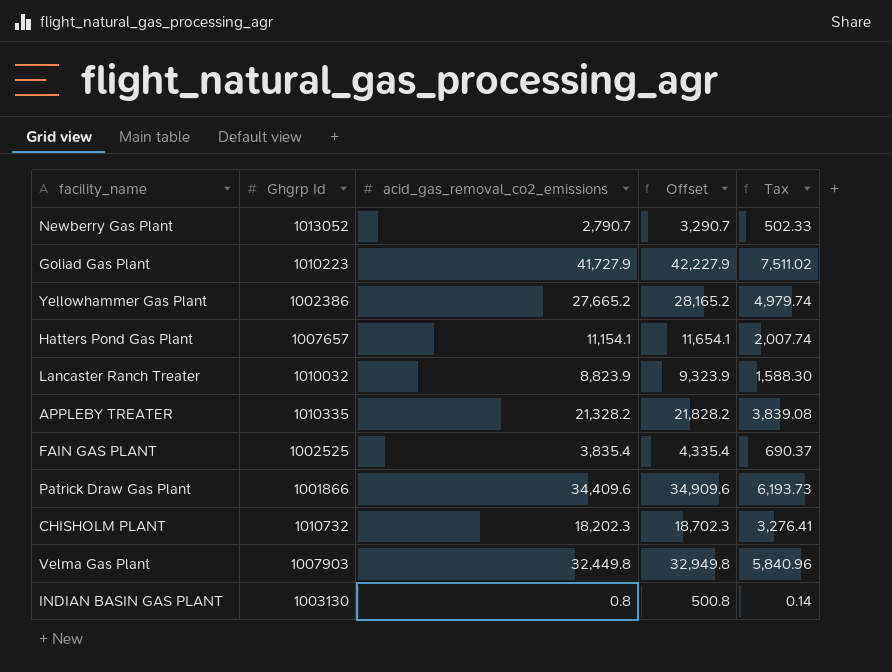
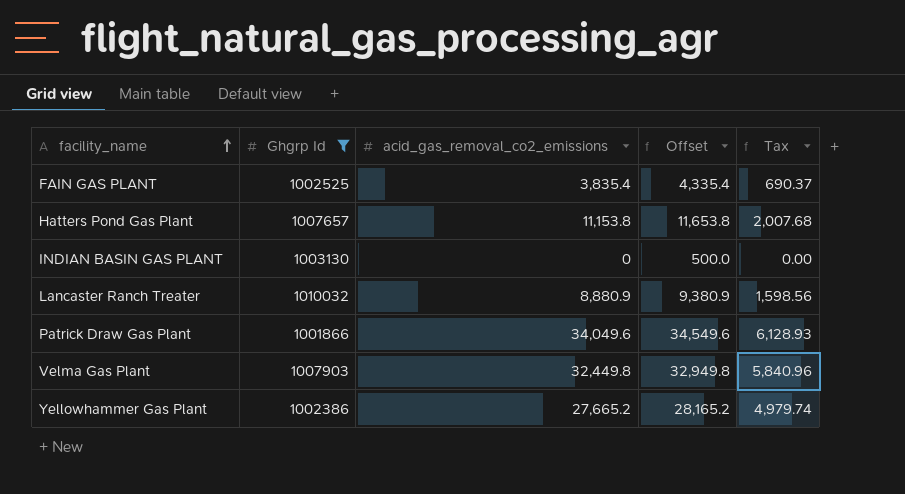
filter: none -> Ghgrp Id <= 1010032
row order: none -> facility_name ascending
Hatters Pond Gas Plant | acid_gas_removal_co2_emissions: 11,154.1 -> 11,153.8
Hatters Pond Gas Plant | Offset: 11,654.1 -> 11,653.8
Hatters Pond Gas Plant | Tax: 2,007.74 -> 2,007.68
INDIAN BASIN GAS PLANT | acid_gas_removal_co2_emissions: 0.8 -> 0
INDIAN BASIN GAS PLANT | Offset: 500.8 -> 500.0
INDIAN BASIN GAS PLANT | Tax: 0.14 -> 0.00
Lancaster Ranch Treater | acid_gas_removal_co2_emissions: 8,823.9 -> 8,880.9
Lancaster Ranch Treater | Offset: 9,323.9 -> 9,380.9
Lancaster Ranch Treater | Tax: 1,588.30 -> 1,598.56
Patrick Draw Gas Plant | acid_gas_removal_co2_emissions: 34,409.6 -> 34,049.6
Patrick Draw Gas Plant | Offset: 34,909.6 -> 34,549.6
Patrick Draw Gas Plant | Tax: 6,193.73 -> 6,128.93

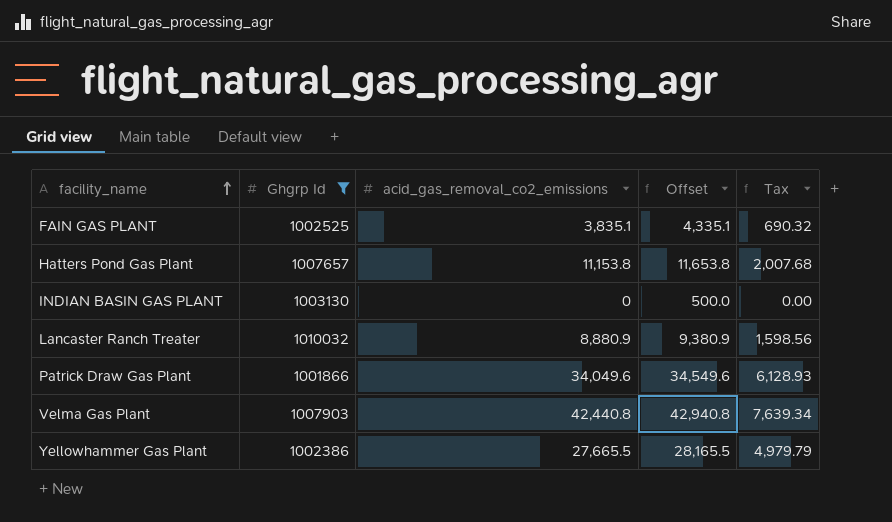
FAIN GAS PLANT | acid_gas_removal_co2_emissions: 3,835.4 -> 3,835.1
FAIN GAS PLANT | Offset: 4,335.4 -> 4,335.1
FAIN GAS PLANT | Tax: 690.37 -> 690.32
Velma Gas Plant | acid_gas_removal_co2_emissions: 32,449.8 -> 42,440.8
Velma Gas Plant | Offset: 32,949.8 -> 42,940.8
Velma Gas Plant | Tax: 5,840.96 -> 7,639.34
Yellowhammer Gas Plant | acid_gas_removal_co2_emissions: 27,665.2 -> 27,665.5
Yellowhammer Gas Plant | Offset: 28,165.2 -> 28,165.5
Yellowhammer Gas Plant | Tax: 4,979.74 -> 4,979.79

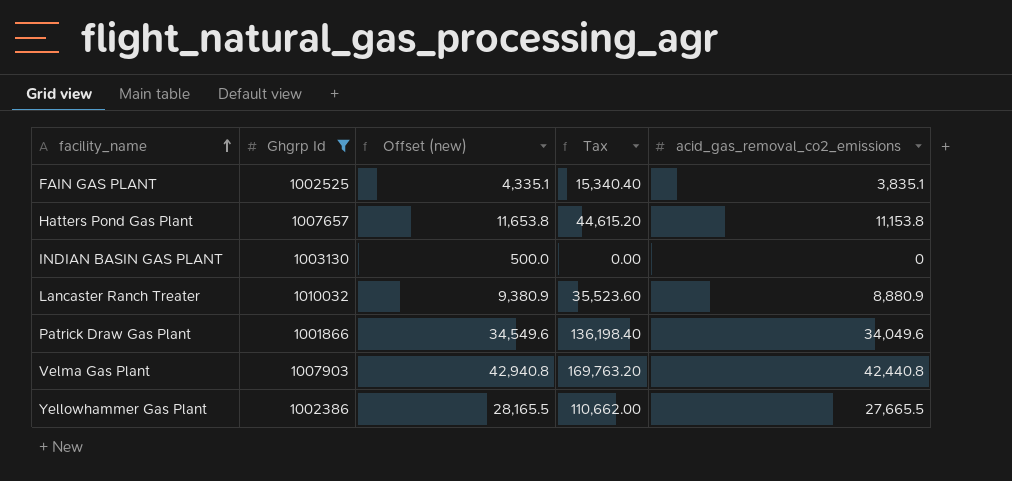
column name: Offset -> Offset (new)
column Tax | formula: [acid_gas_removal_co2_emissions] * 0.18 -> [acid_gas_removal_co2_emissions] * 4
column acid_gas_removal_co2_emissions | position: 3 -> 5

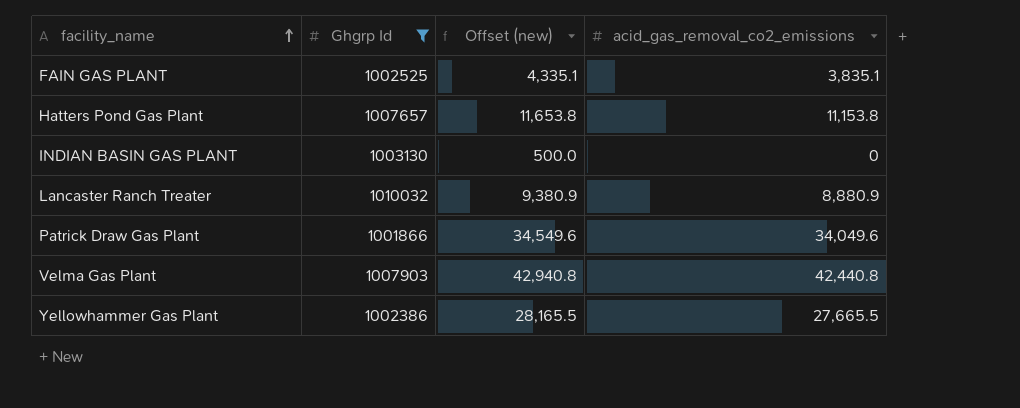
column Tax | formula: [acid_gas_removal_co2_emissions] * 4 -> none

